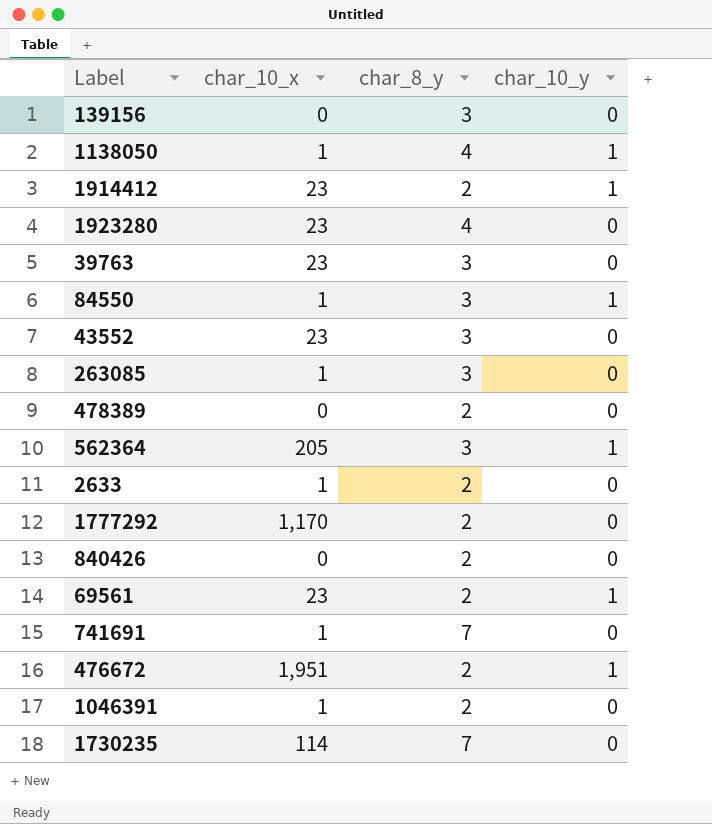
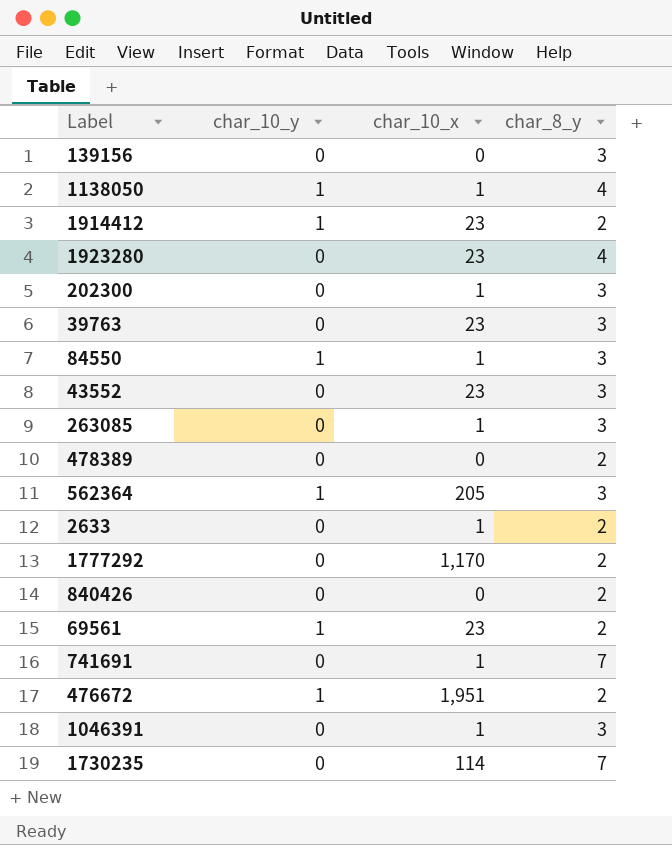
column char_10_y | position: 4 -> 2
row 202300: none -> 0 | 1 | 3
1046391 | char_8_y: 2 -> 3

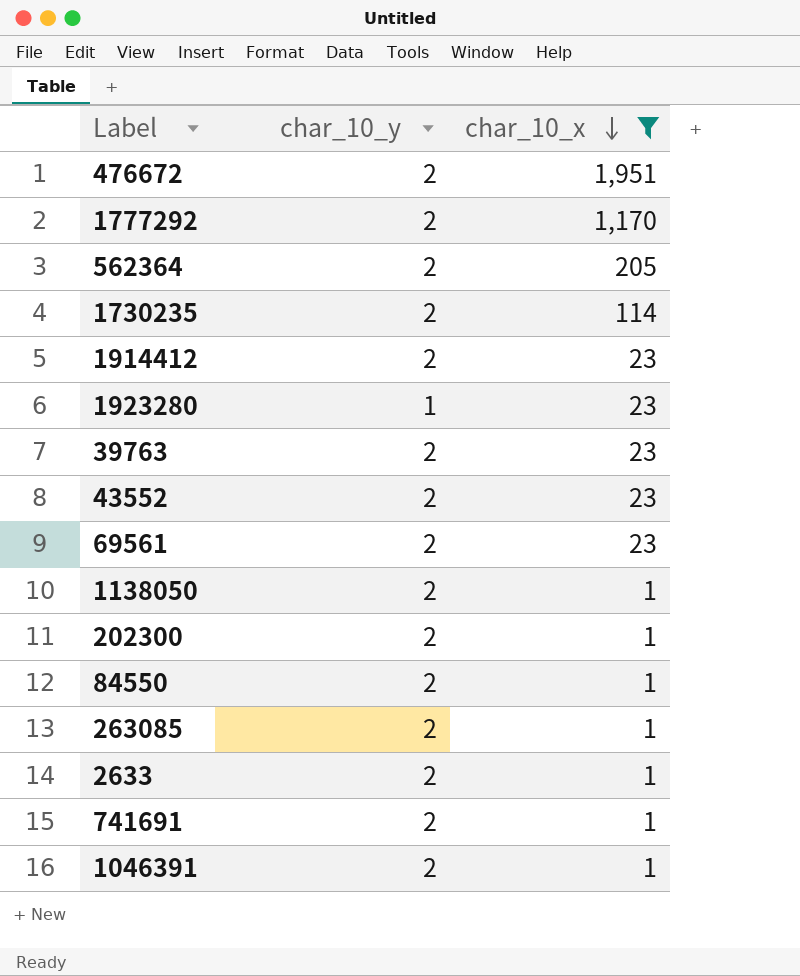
filter: none -> char_10_x != 0
row order: none -> char_10_x descending
column char_8_y | position: 4 -> none
476672 | char_10_y: 1 -> 2
1777292 | char_10_y: 0 -> 2
562364 | char_10_y: 1 -> 2
1730235 | char_10_y: 0 -> 2
1914412 | char_10_y: 1 -> 2
1923280 | char_10_y: 0 -> 1
39763 | char_10_y: 0 -> 2
43552 | char_10_y: 0 -> 2
69561 | char_10_y: 1 -> 2
1138050 | char_10_y: 1 -> 2
202300 | char_10_y: 0 -> 2
84550 | char_10_y: 1 -> 2
263085 | char_10_y: 0 -> 2
2633 | char_10_y: 0 -> 2
741691 | char_10_y: 0 -> 2
1046391 | char_10_y: 0 -> 2

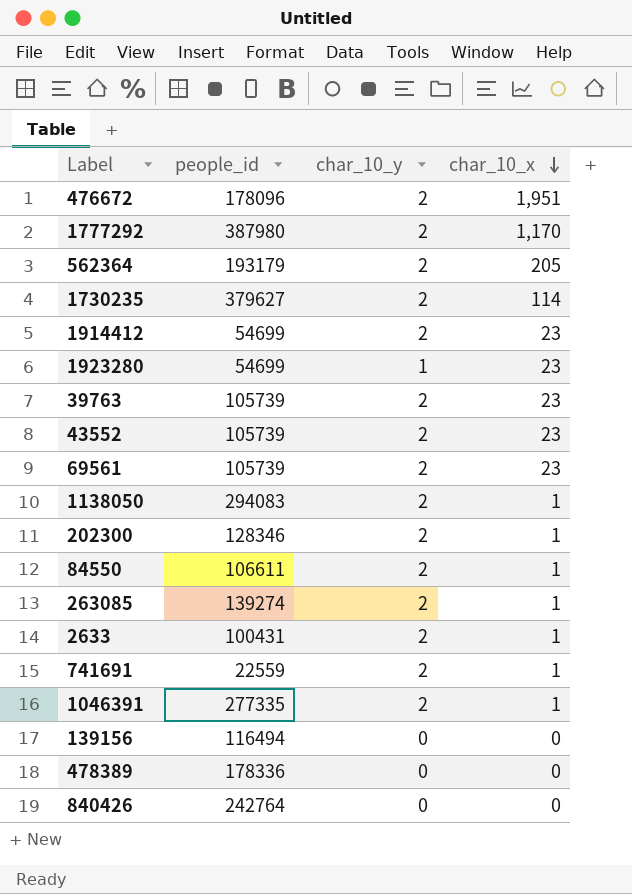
filter: char_10_x != 0 -> none
column people_id | position: none -> 2

